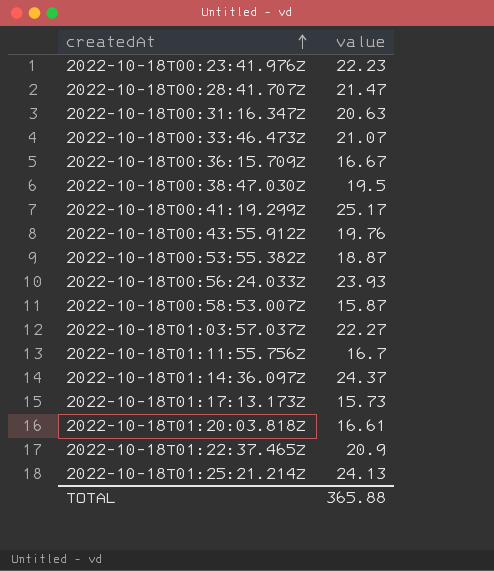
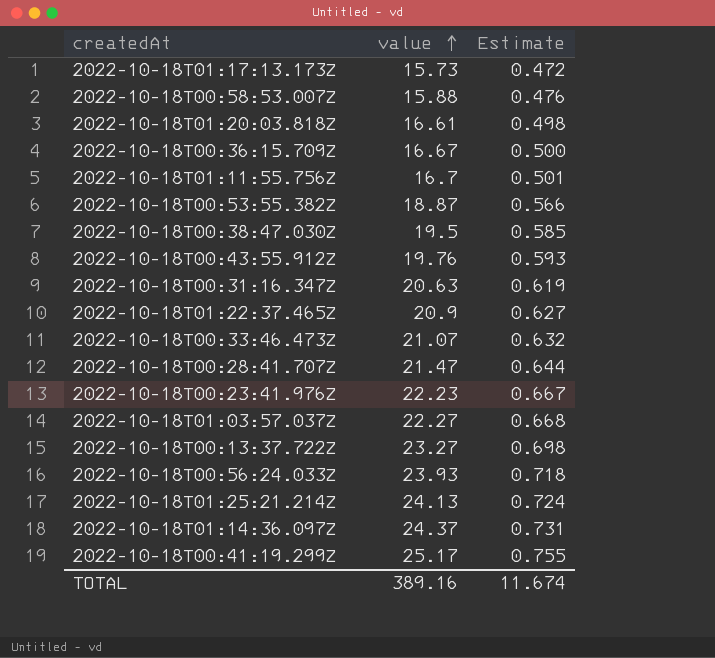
row order: createdAt ascending -> value ascending
column Estimate | formula: none -> [value] * 0.03
2022-10-18T00:58:53.007Z | value: 15.87 -> 15.88
row 2022-10-18T00:13:37.722Z: none -> 23.27 | 0.698
TOTAL | value: 365.88 -> 389.16

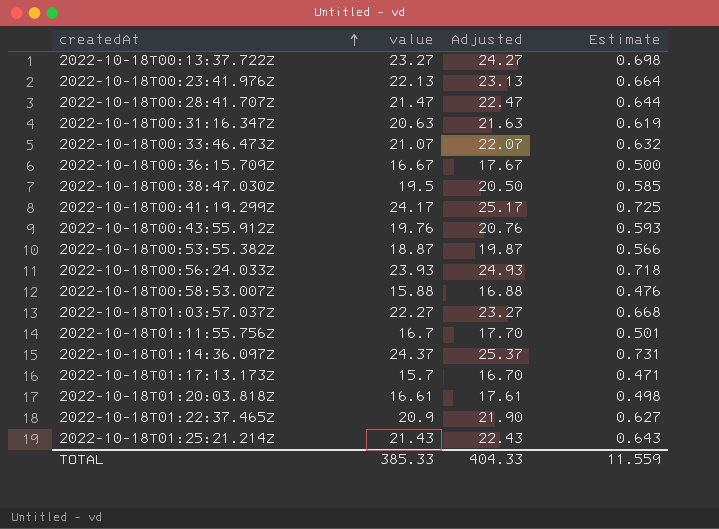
row order: value ascending -> createdAt ascending
column Adjusted | formula: none -> [value] + 1
2022-10-18T00:23:41.976Z | value: 22.23 -> 22.13
2022-10-18T00:23:41.976Z | Estimate: 0.667 -> 0.664
2022-10-18T00:41:19.299Z | value: 25.17 -> 24.17
2022-10-18T00:41:19.299Z | Estimate: 0.755 -> 0.725
2022-10-18T01:17:13.173Z | value: 15.73 -> 15.7
2022-10-18T01:17:13.173Z | Estimate: 0.472 -> 0.471
2022-10-18T01:25:21.214Z | value: 24.13 -> 21.43
2022-10-18T01:25:21.214Z | Estimate: 0.724 -> 0.643
TOTAL | value: 389.16 -> 385.33
TOTAL | Estimate: 11.674 -> 11.559

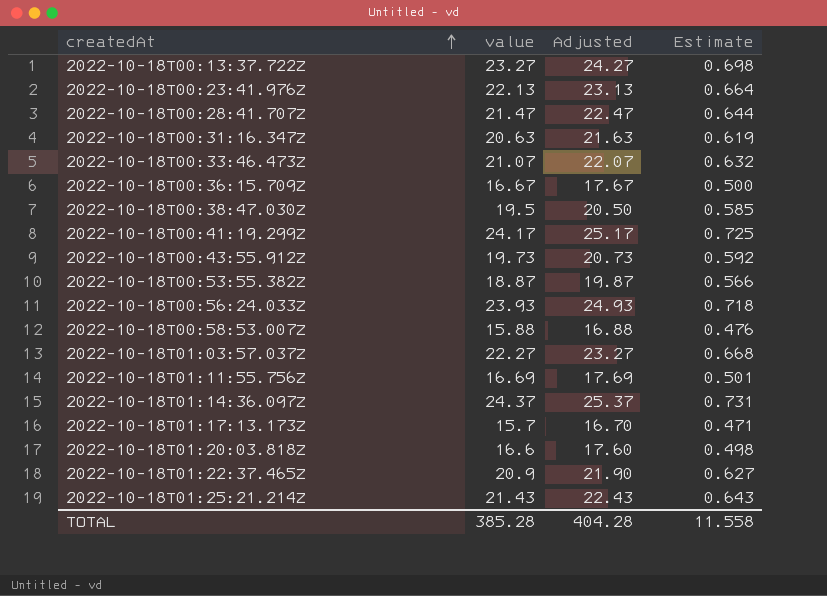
2022-10-18T00:43:55.912Z | value: 19.76 -> 19.73
2022-10-18T00:43:55.912Z | Adjusted: 20.76 -> 20.73
2022-10-18T00:43:55.912Z | Estimate: 0.593 -> 0.592
2022-10-18T01:11:55.756Z | value: 16.7 -> 16.69
2022-10-18T01:11:55.756Z | Adjusted: 17.70 -> 17.69
2022-10-18T01:20:03.818Z | value: 16.61 -> 16.6
2022-10-18T01:20:03.818Z | Adjusted: 17.61 -> 17.60
TOTAL | value: 385.33 -> 385.28
TOTAL | Adjusted: 404.33 -> 404.28
TOTAL | Estimate: 11.559 -> 11.558

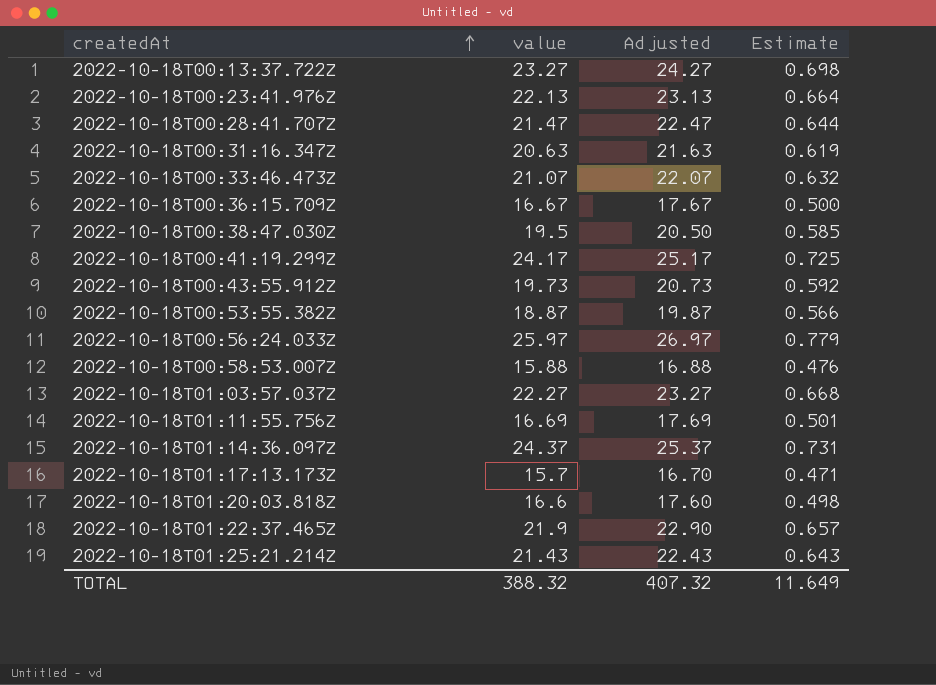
2022-10-18T00:56:24.033Z | value: 23.93 -> 25.97
2022-10-18T00:56:24.033Z | Adjusted: 24.93 -> 26.97
2022-10-18T00:56:24.033Z | Estimate: 0.718 -> 0.779
2022-10-18T01:22:37.465Z | value: 20.9 -> 21.9
2022-10-18T01:22:37.465Z | Adjusted: 21.90 -> 22.90
2022-10-18T01:22:37.465Z | Estimate: 0.627 -> 0.657
TOTAL | value: 385.28 -> 388.32
TOTAL | Adjusted: 404.28 -> 407.32
TOTAL | Estimate: 11.558 -> 11.649

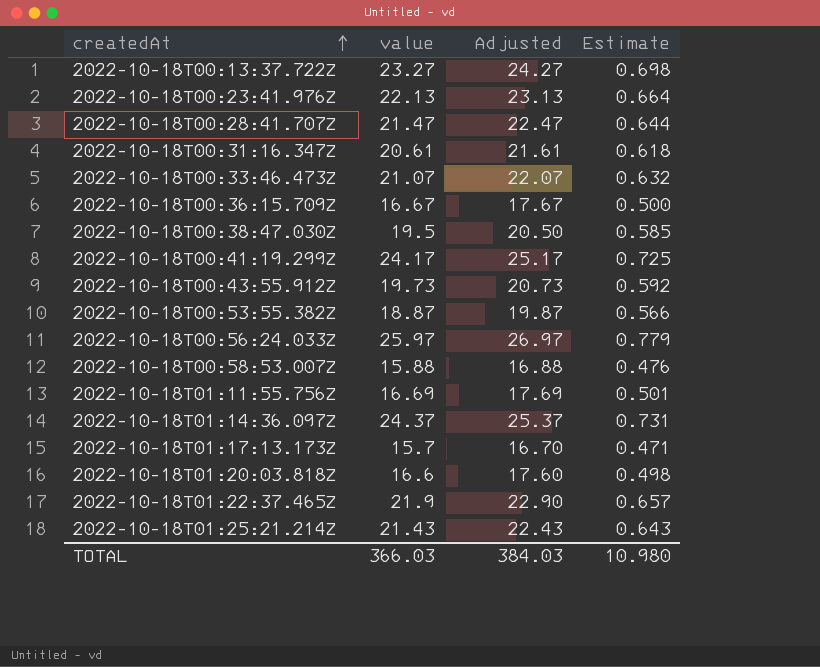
row 2022-10-18T01:03:57.037Z: 22.27 | 23.27 | 0.668 -> none
2022-10-18T00:31:16.347Z | value: 20.63 -> 20.61
2022-10-18T00:31:16.347Z | Adjusted: 21.63 -> 21.61
2022-10-18T00:31:16.347Z | Estimate: 0.619 -> 0.618
TOTAL | value: 388.32 -> 366.03
TOTAL | Adjusted: 407.32 -> 384.03
TOTAL | Estimate: 11.649 -> 10.980

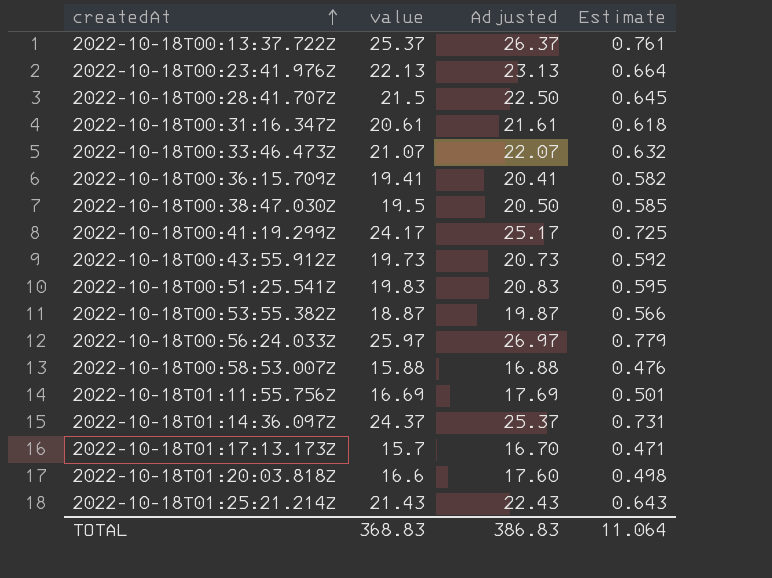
row 2022-10-18T01:22:37.465Z: 21.9 | 22.90 | 0.657 -> none
2022-10-18T00:13:37.722Z | value: 23.27 -> 25.37
2022-10-18T00:13:37.722Z | Adjusted: 24.27 -> 26.37
2022-10-18T00:13:37.722Z | Estimate: 0.698 -> 0.761
2022-10-18T00:28:41.707Z | value: 21.47 -> 21.5
2022-10-18T00:28:41.707Z | Adjusted: 22.47 -> 22.50
2022-10-18T00:28:41.707Z | Estimate: 0.644 -> 0.645
2022-10-18T00:36:15.709Z | value: 16.67 -> 19.41
2022-10-18T00:36:15.709Z | Adjusted: 17.67 -> 20.41
2022-10-18T00:36:15.709Z | Estimate: 0.500 -> 0.582
row 2022-10-18T00:51:25.541Z: none -> 19.83 | 20.83 | 0.595
TOTAL | value: 366.03 -> 368.83
TOTAL | Adjusted: 384.03 -> 386.83
TOTAL | Estimate: 10.980 -> 11.064

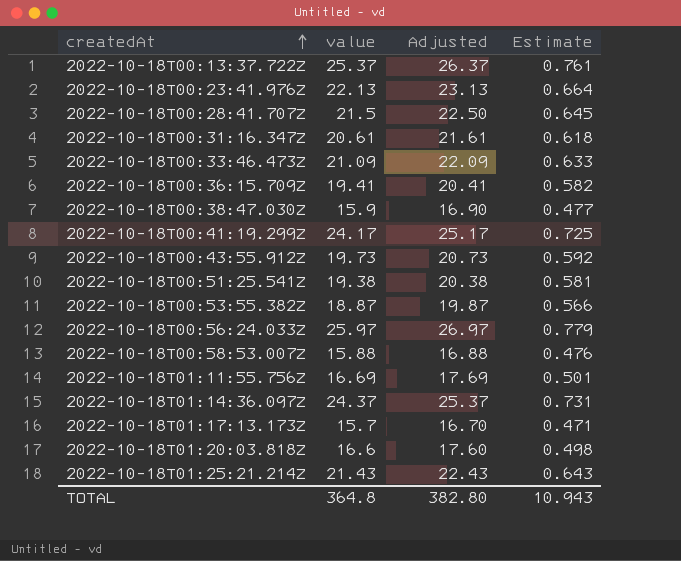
2022-10-18T00:33:46.473Z | value: 21.07 -> 21.09
2022-10-18T00:33:46.473Z | Adjusted: 22.07 -> 22.09
2022-10-18T00:33:46.473Z | Estimate: 0.632 -> 0.633
2022-10-18T00:38:47.030Z | value: 19.5 -> 15.9
2022-10-18T00:38:47.030Z | Adjusted: 20.50 -> 16.90
2022-10-18T00:38:47.030Z | Estimate: 0.585 -> 0.477
2022-10-18T00:51:25.541Z | value: 19.83 -> 19.38
2022-10-18T00:51:25.541Z | Adjusted: 20.83 -> 20.38
2022-10-18T00:51:25.541Z | Estimate: 0.595 -> 0.581
TOTAL | value: 368.83 -> 364.8
TOTAL | Adjusted: 386.83 -> 382.80
TOTAL | Estimate: 11.064 -> 10.943

